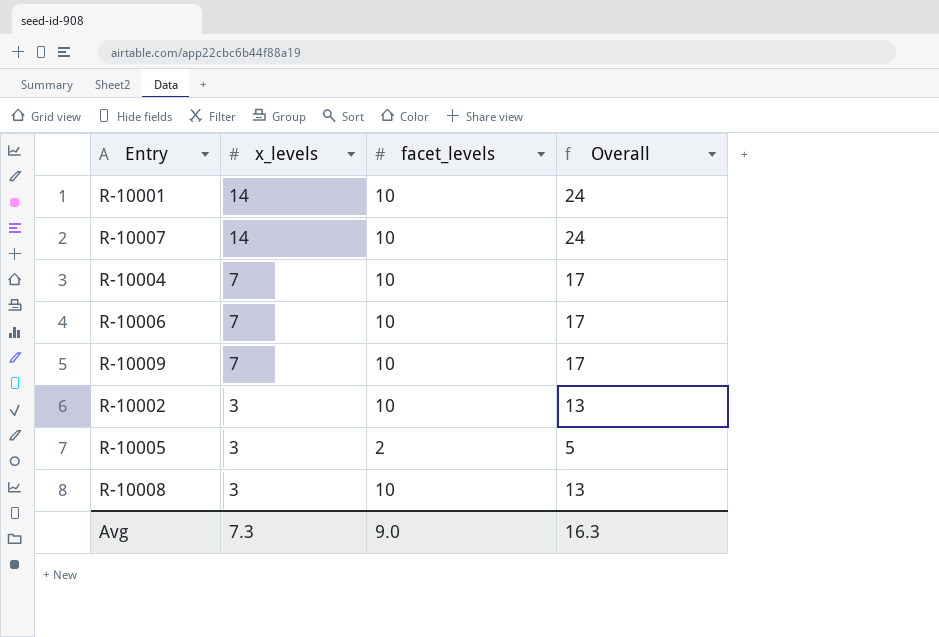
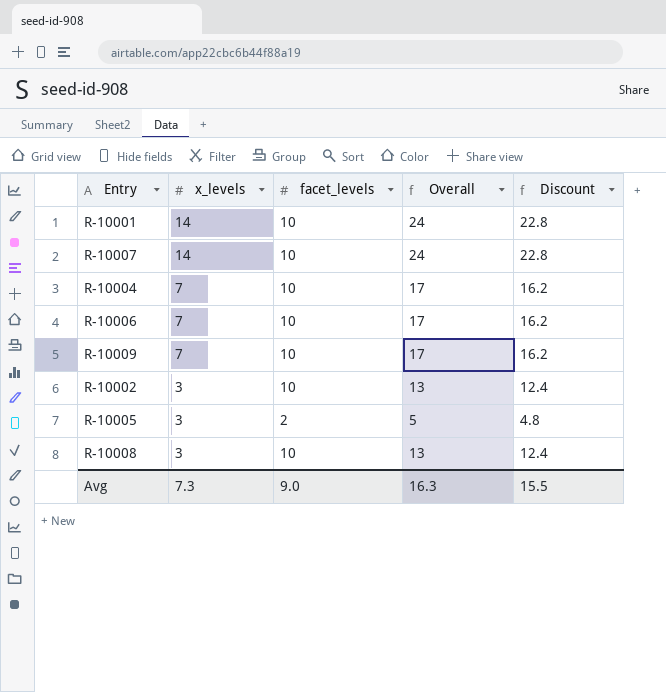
column Discount | formula: none -> [Overall] * 0.95

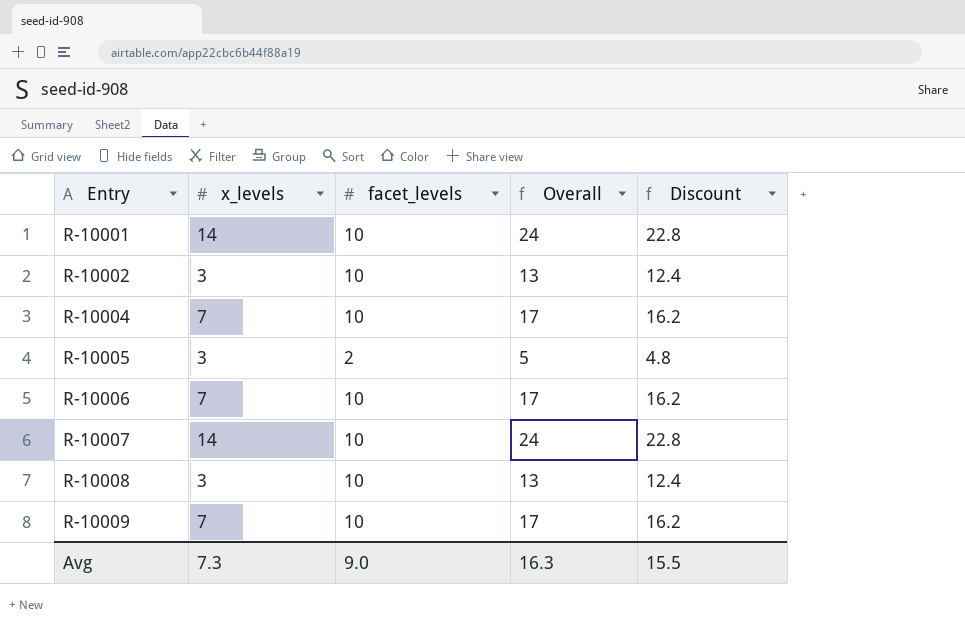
row order: x_levels descending -> Entry ascending

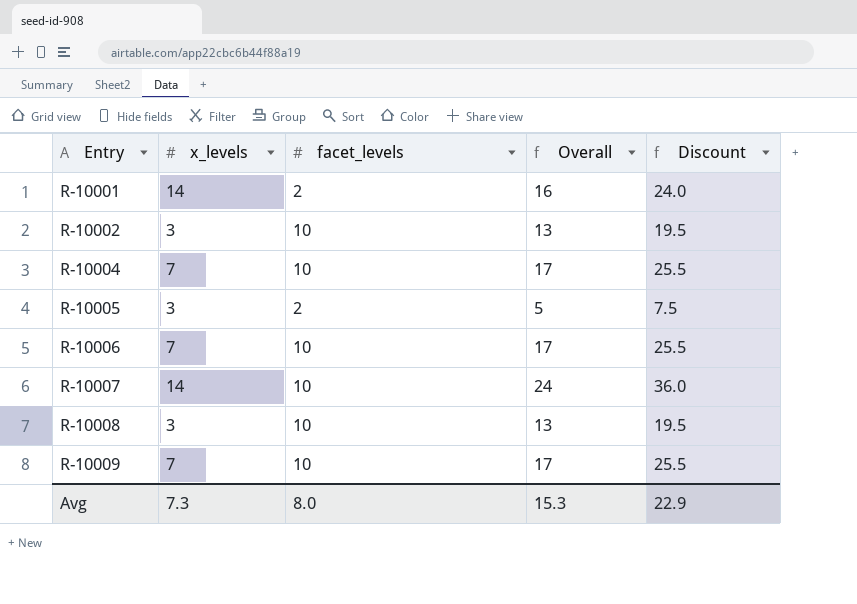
column Discount | formula: [Overall] * 0.95 -> [Overall] * 1.5
R-10001 | facet_levels: 10 -> 2
R-10001 | Overall: 24 -> 16
Avg | facet_levels: 9.0 -> 8.0
Avg | Overall: 16.3 -> 15.3
Avg | Discount: 15.5 -> 22.9

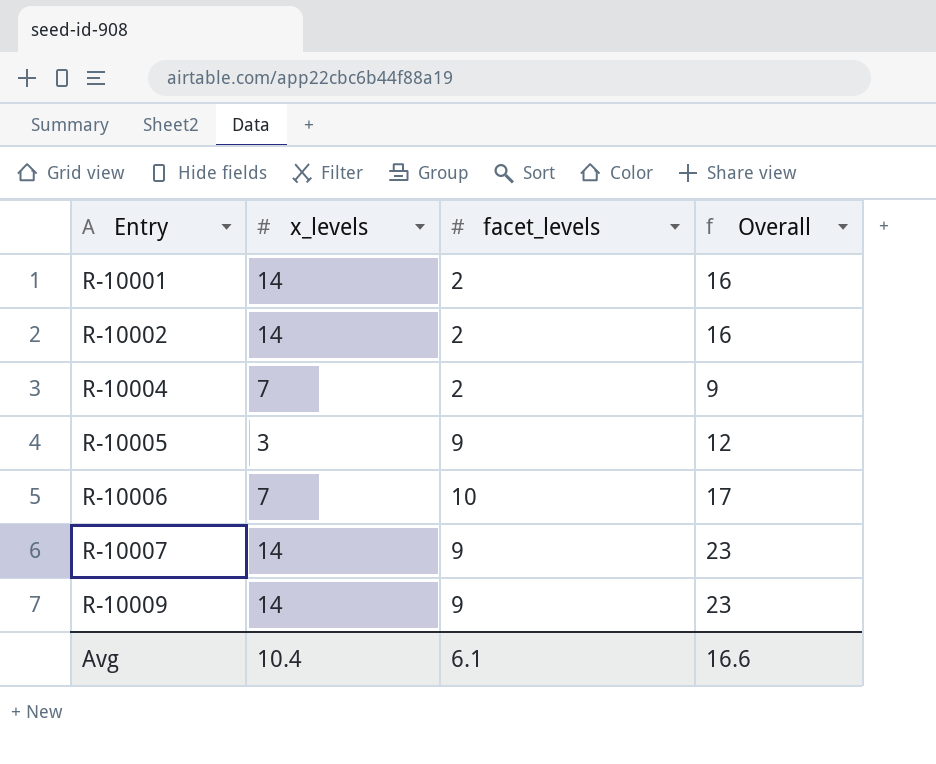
column Discount | formula: [Overall] * 1.5 -> none
row R-10008: 3 | 10 | 13 | 19.5 -> none
R-10002 | x_levels: 3 -> 14
R-10002 | facet_levels: 10 -> 2
R-10002 | Overall: 13 -> 16
R-10004 | facet_levels: 10 -> 2
R-10004 | Overall: 17 -> 9
R-10005 | facet_levels: 2 -> 9
R-10005 | Overall: 5 -> 12
R-10007 | facet_levels: 10 -> 9
R-10007 | Overall: 24 -> 23
R-10009 | x_levels: 7 -> 14
R-10009 | facet_levels: 10 -> 9
R-10009 | Overall: 17 -> 23
Avg | x_levels: 7.3 -> 10.4
Avg | facet_levels: 8.0 -> 6.1
Avg | Overall: 15.3 -> 16.6

